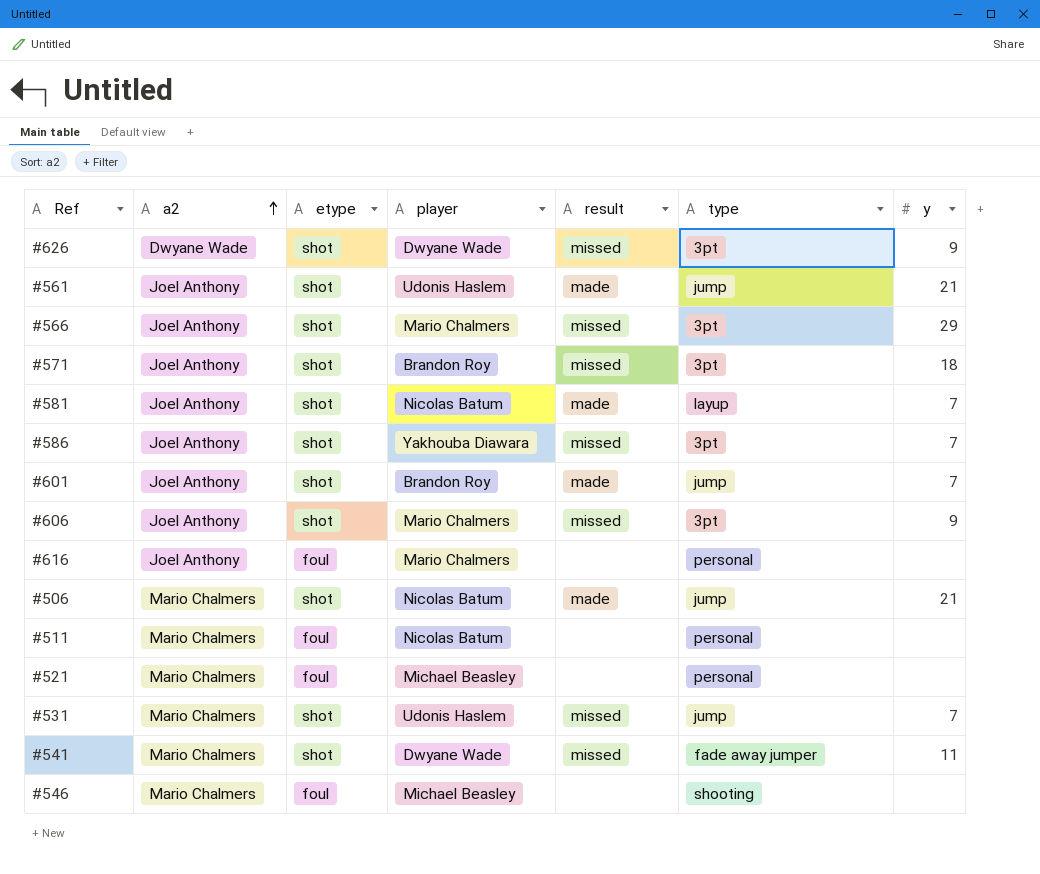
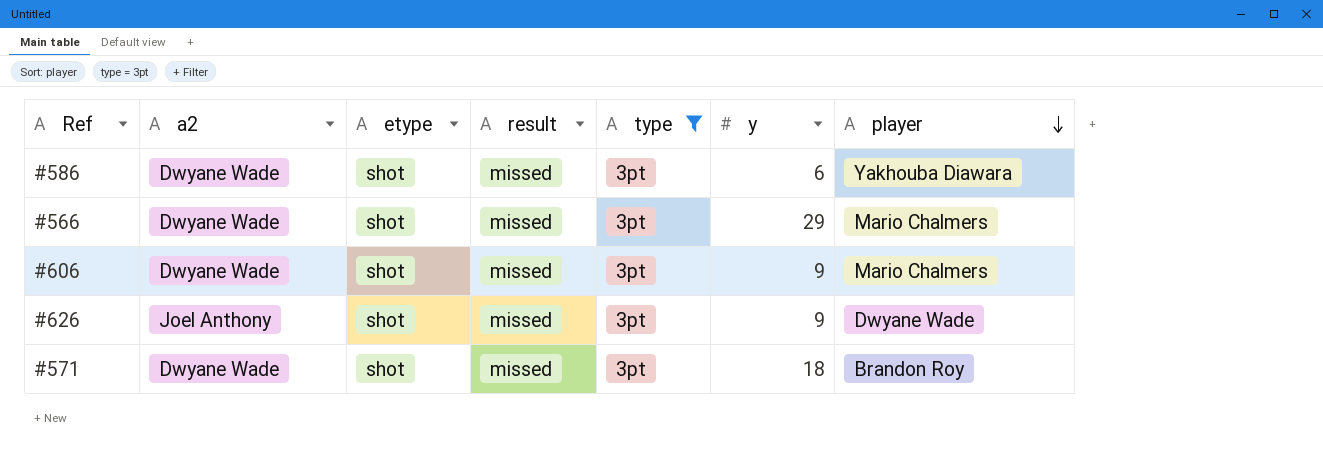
filter: none -> type = 3pt
row order: a2 ascending -> player descending
column player | position: 4 -> 7
#586 | a2: Joel Anthony -> Dwyane Wade
#586 | y: 7 -> 6
#566 | a2: Joel Anthony -> Dwyane Wade
#606 | a2: Joel Anthony -> Dwyane Wade
#626 | a2: Dwyane Wade -> Joel Anthony
#571 | a2: Joel Anthony -> Dwyane Wade

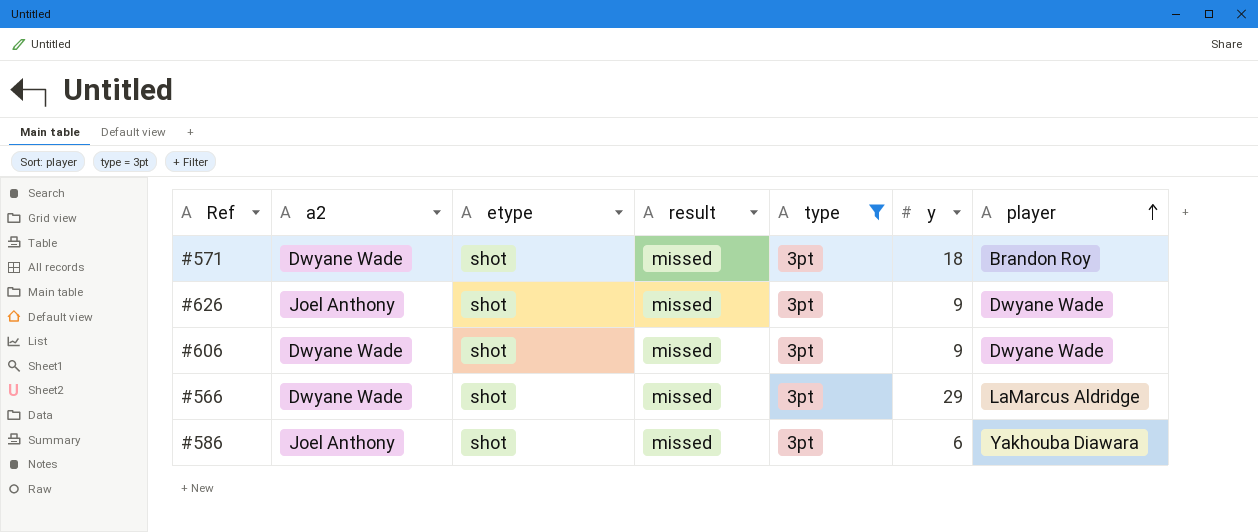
row order: player descending -> player ascending
#606 | player: Mario Chalmers -> Dwyane Wade
#566 | player: Mario Chalmers -> LaMarcus Aldridge
#586 | a2: Dwyane Wade -> Joel Anthony

